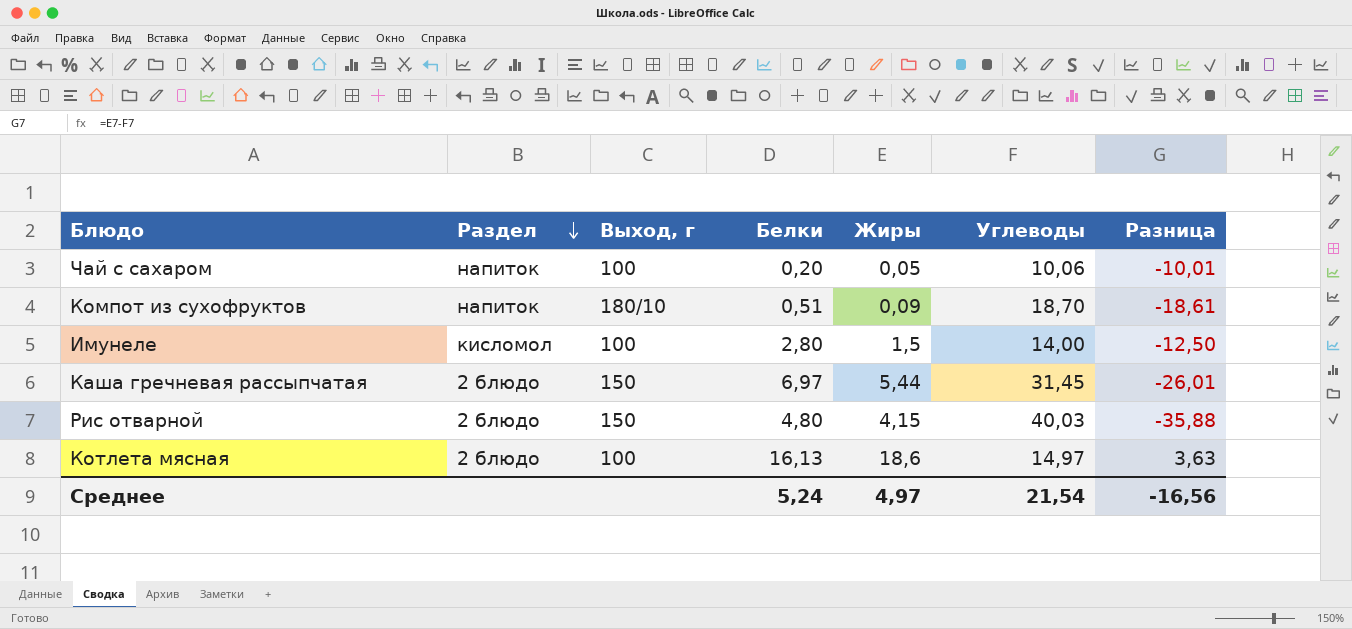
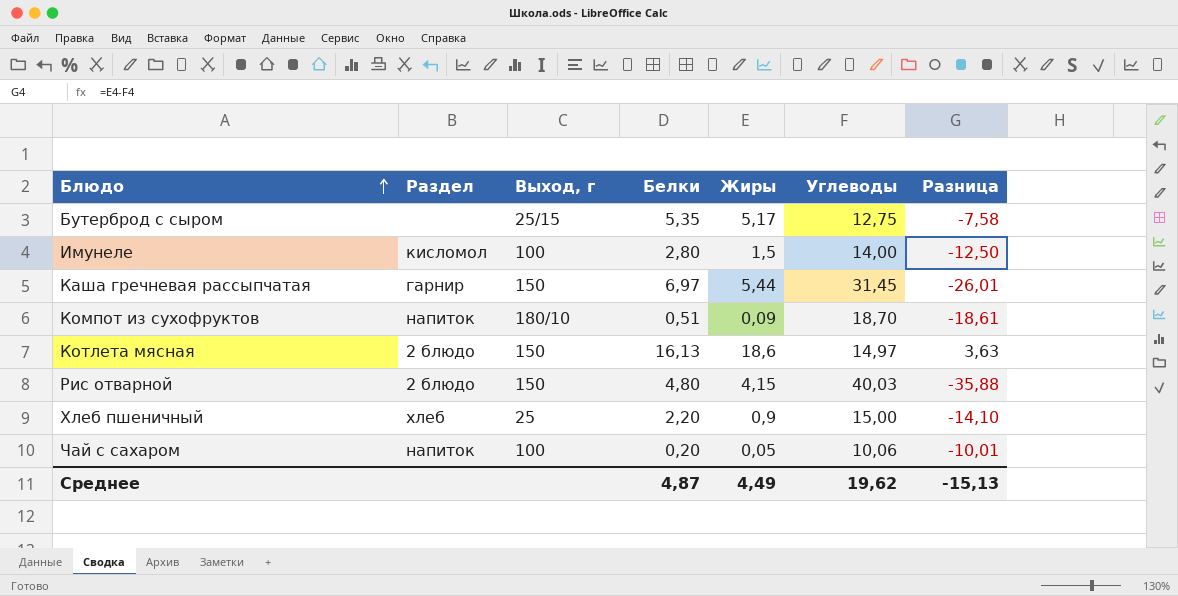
row order: Раздел descending -> Блюдо ascending
row Бутерброд с сыром: none -> none | 25/15 | 5,35 | 5,17 | 12,75 | -7,58
Каша гречневая рассыпчатая | Раздел: 2 блюдо -> гарнир
Котлета мясная | Выход, г: 100 -> 150
row Хлеб пшеничный: none -> хлеб | 25 | 2,20 | 0,9 | 15,00 | -14,10
Среднее | Белки: 5,24 -> 4,87
Среднее | Жиры: 4,97 -> 4,49
Среднее | Углеводы: 21,54 -> 19,62
Среднее | Разница: -16,56 -> -15,13

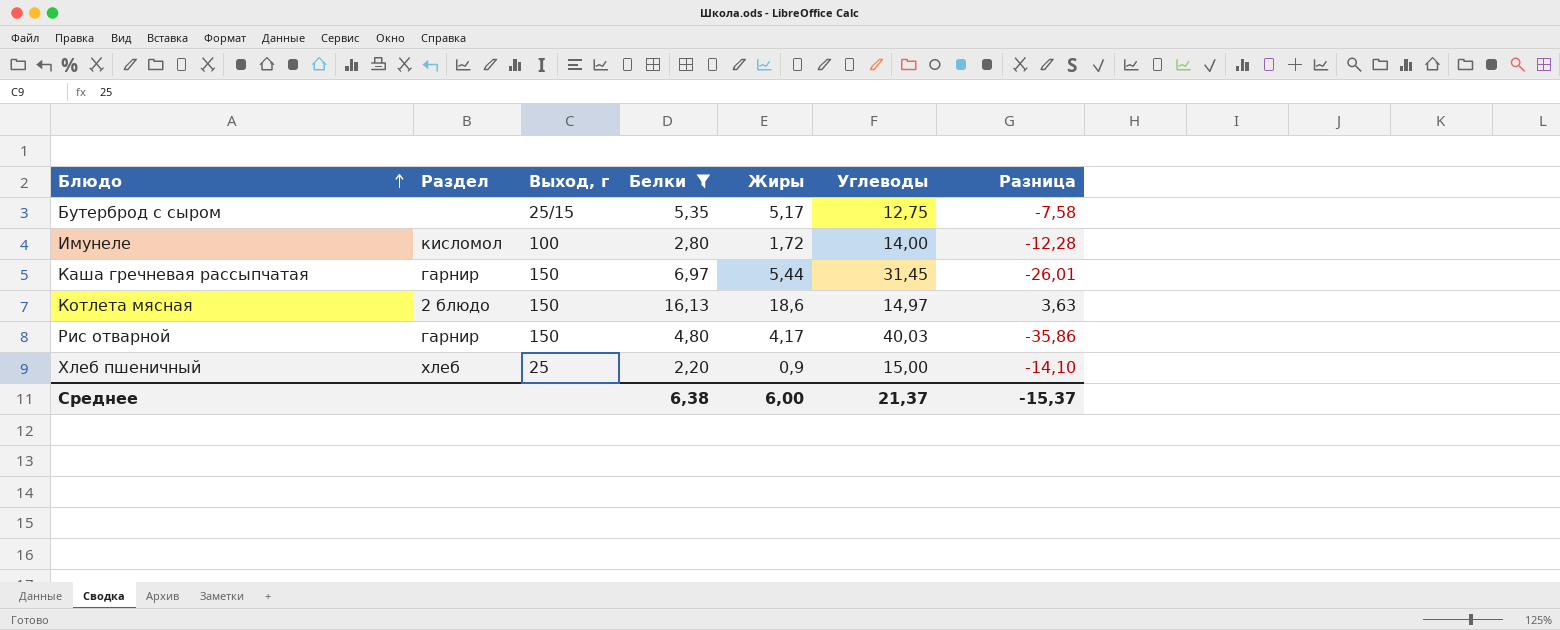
filter: none -> Белки >= 2,20
Имунеле | Жиры: 1,5 -> 1,72
Имунеле | Разница: -12,50 -> -12,28
Рис отварной | Раздел: 2 блюдо -> гарнир
Рис отварной | Жиры: 4,15 -> 4,17
Рис отварной | Разница: -35,88 -> -35,86
Среднее | Белки: 4,87 -> 6,38
Среднее | Жиры: 4,49 -> 6,00
Среднее | Углеводы: 19,62 -> 21,37
Среднее | Разница: -15,13 -> -15,37

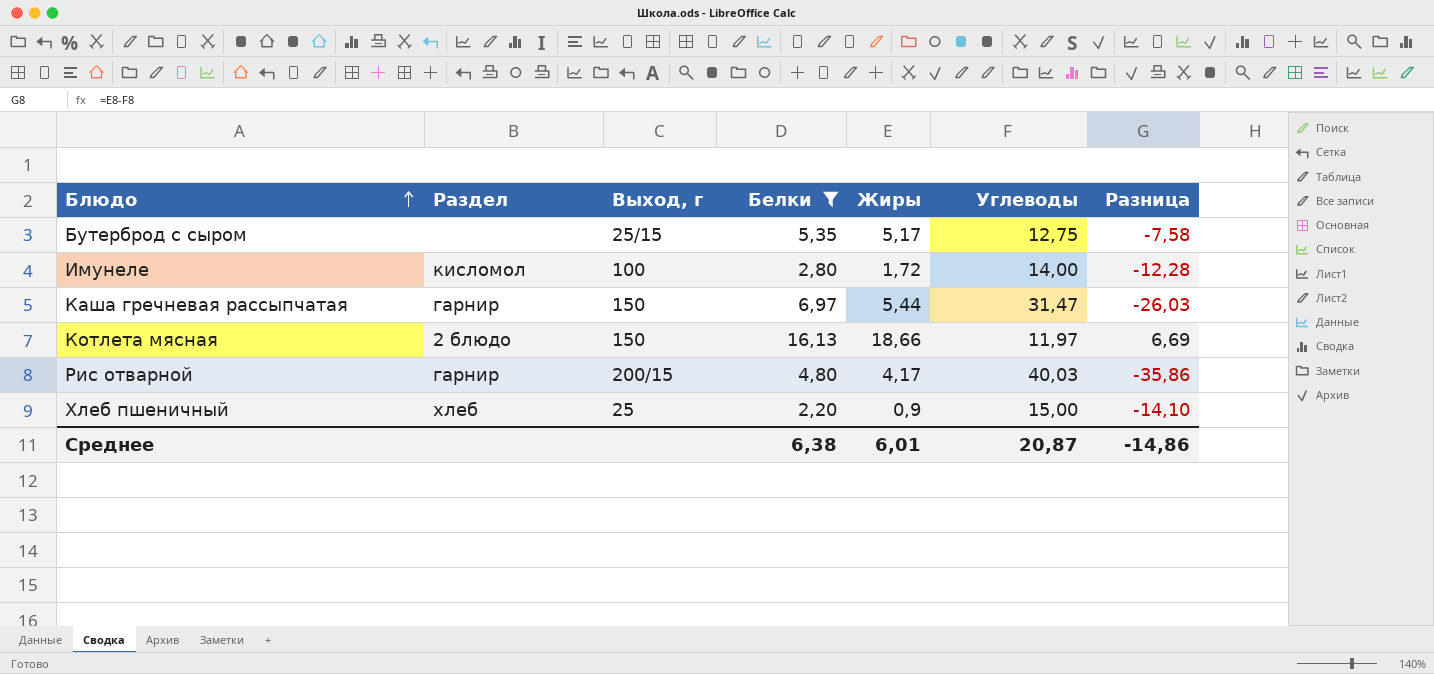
Каша гречневая рассыпчатая | Углеводы: 31,45 -> 31,47
Каша гречневая рассыпчатая | Разница: -26,01 -> -26,03
Котлета мясная | Жиры: 18,6 -> 18,66
Котлета мясная | Углеводы: 14,97 -> 11,97
Котлета мясная | Разница: 3,63 -> 6,69
Рис отварной | Выход, г: 150 -> 200/15
Среднее | Жиры: 6,00 -> 6,01
Среднее | Углеводы: 21,37 -> 20,87
Среднее | Разница: -15,37 -> -14,86

